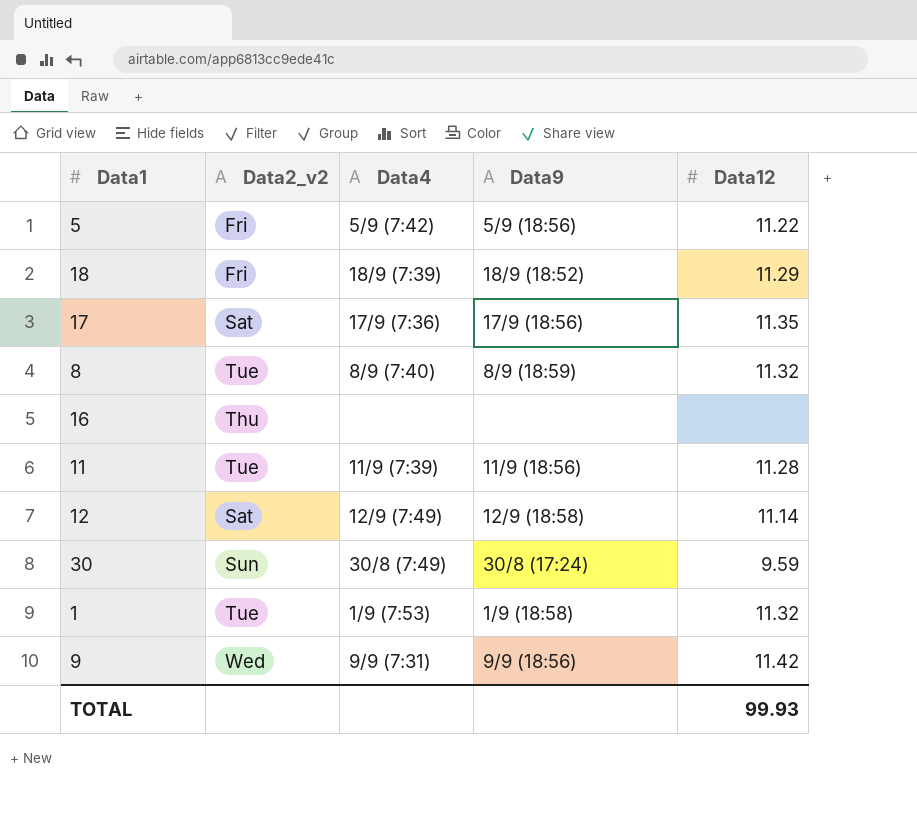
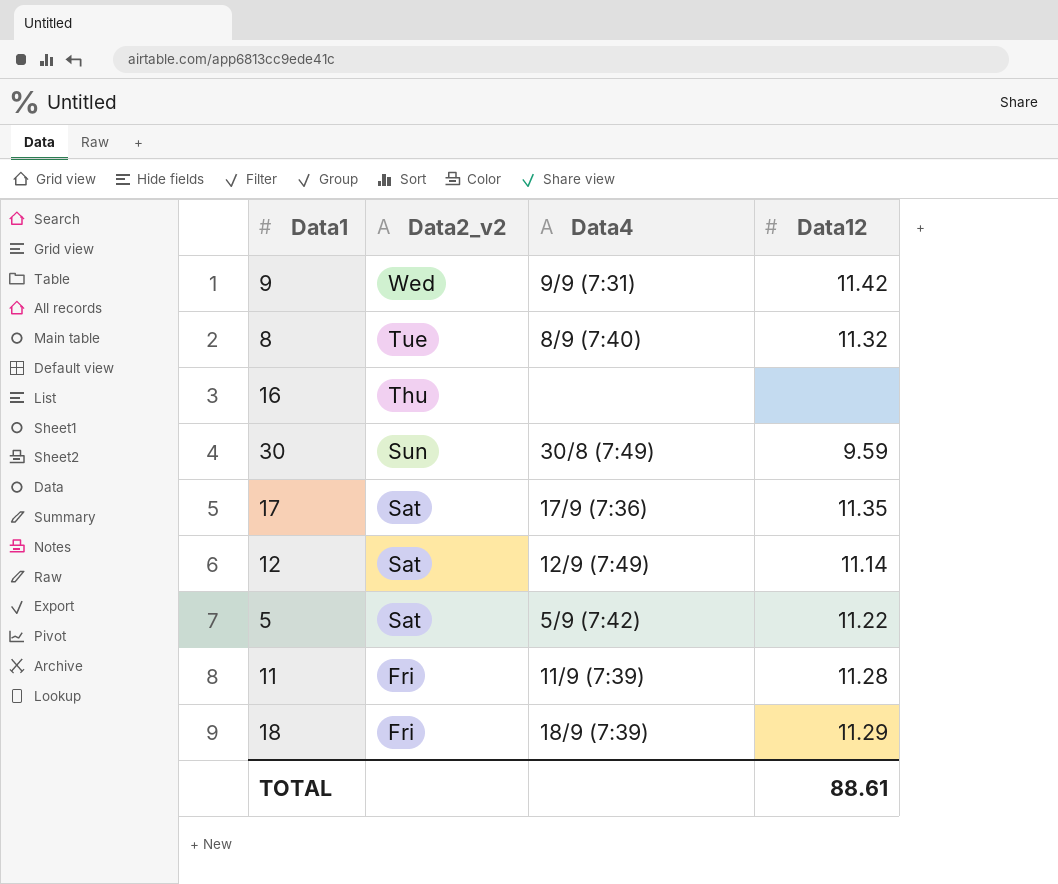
row order: none -> Data2_v2 descending
column Data9 | position: 4 -> none
row 1: Tue | 1/9 (7:53) | 1/9 (18:58) | 11.32 -> none
5 | Data2_v2: Fri -> Sat
11 | Data2_v2: Tue -> Fri
TOTAL | Data12: 99.93 -> 88.61

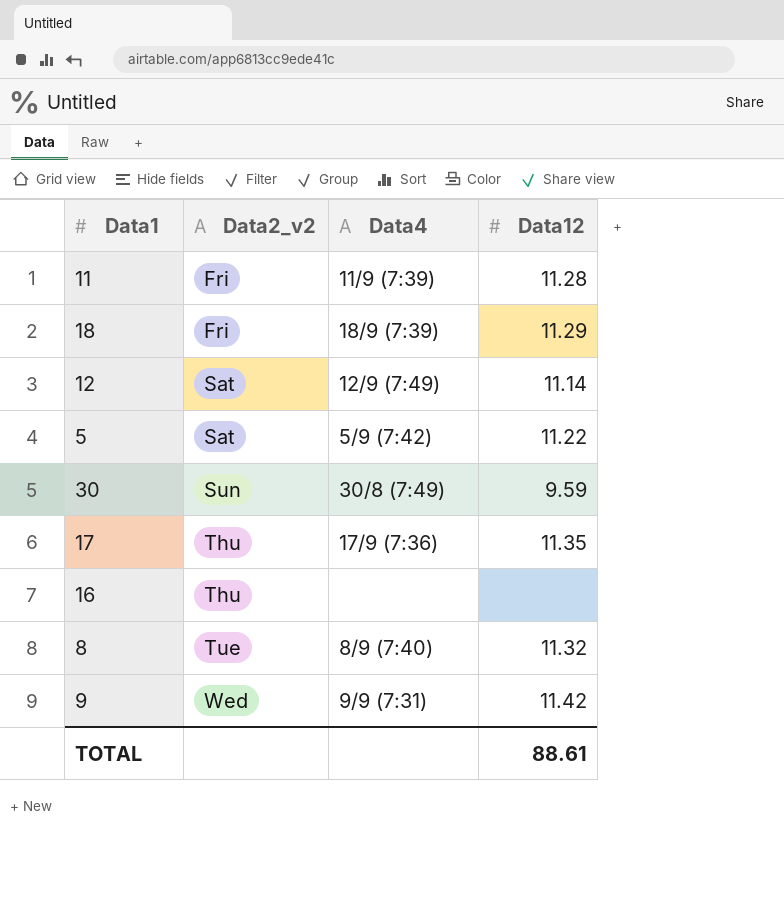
row order: Data2_v2 descending -> Data2_v2 ascending
17 | Data2_v2: Sat -> Thu

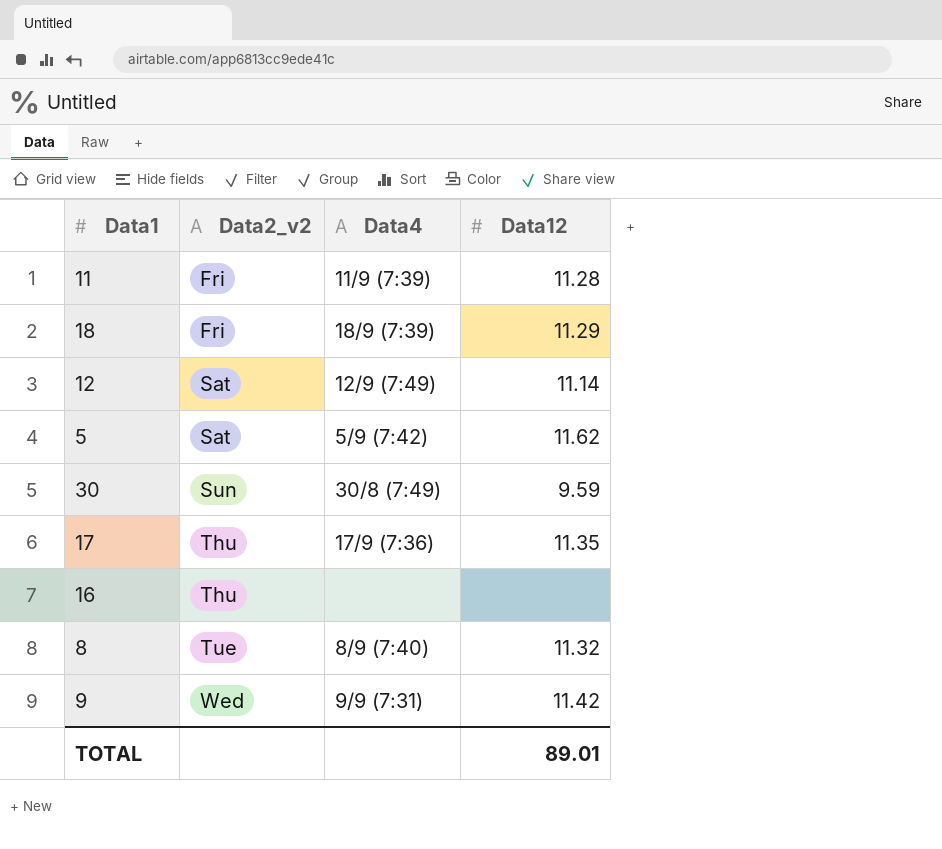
5 | Data12: 11.22 -> 11.62
TOTAL | Data12: 88.61 -> 89.01

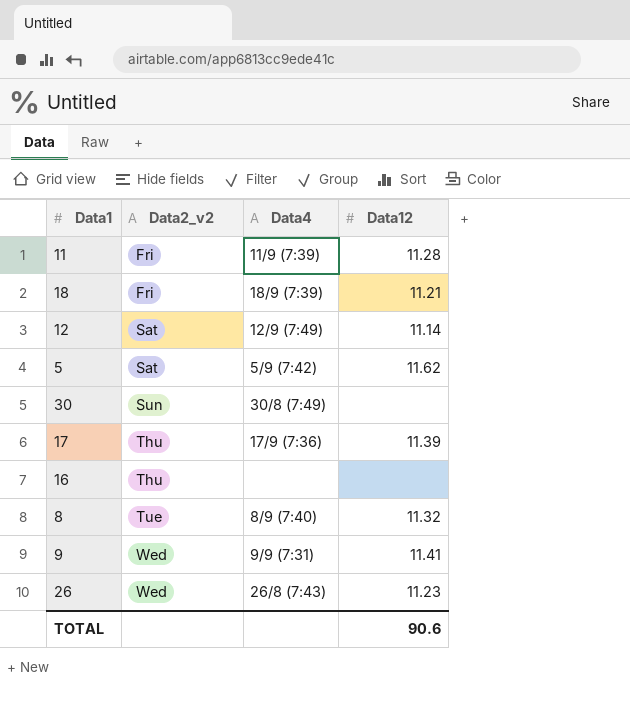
18 | Data12: 11.29 -> 11.21
30 | Data12: 9.59 -> none
17 | Data12: 11.35 -> 11.39
9 | Data12: 11.42 -> 11.41
row 26: none -> Wed | 26/8 (7:43) | 11.23
TOTAL | Data12: 89.01 -> 90.6

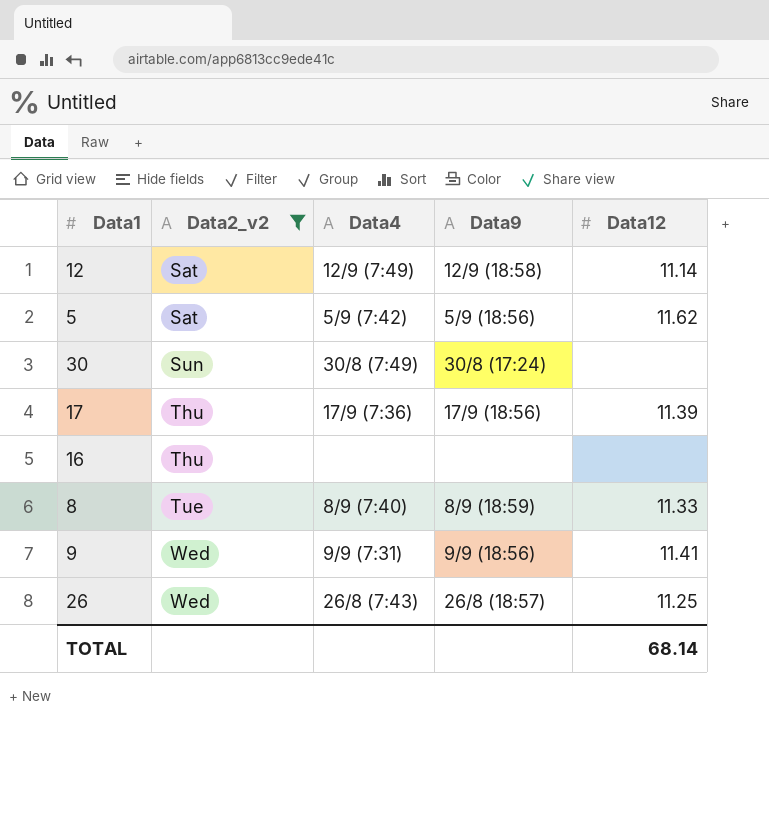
filter: none -> Data2_v2 != Fri
column Data9 | position: none -> 4
8 | Data12: 11.32 -> 11.33
26 | Data12: 11.23 -> 11.25
TOTAL | Data12: 90.6 -> 68.14

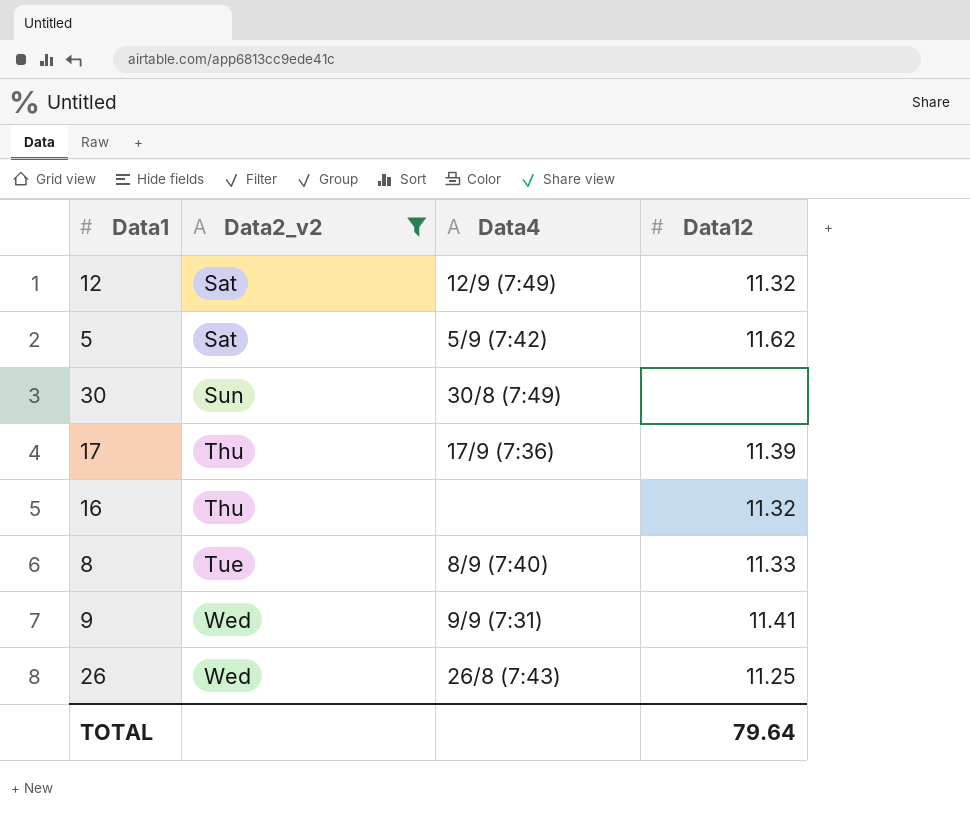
column Data9 | position: 4 -> none
12 | Data12: 11.14 -> 11.32
16 | Data12: none -> 11.32
TOTAL | Data12: 68.14 -> 79.64

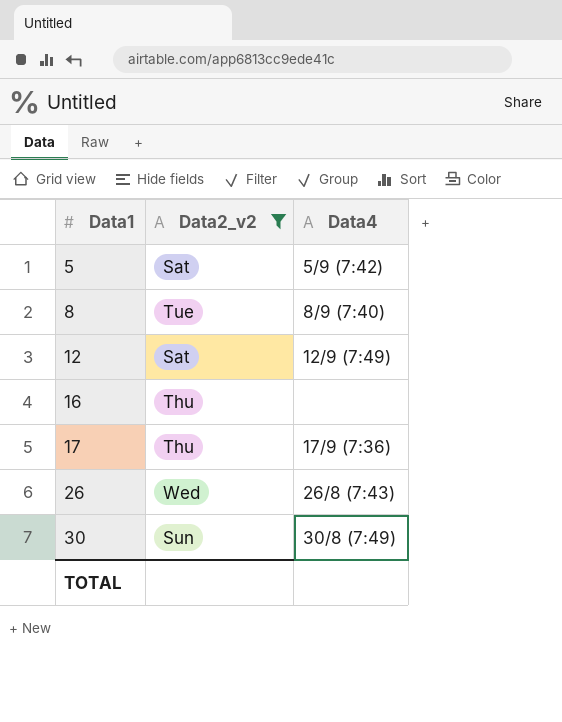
row order: Data2_v2 ascending -> Data1 ascending
column Data12 | position: 4 -> none
row 9: Wed | 9/9 (7:31) | 11.41 -> none

